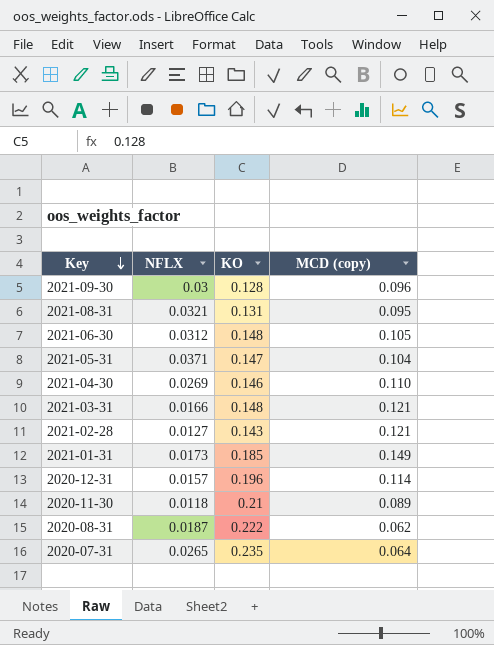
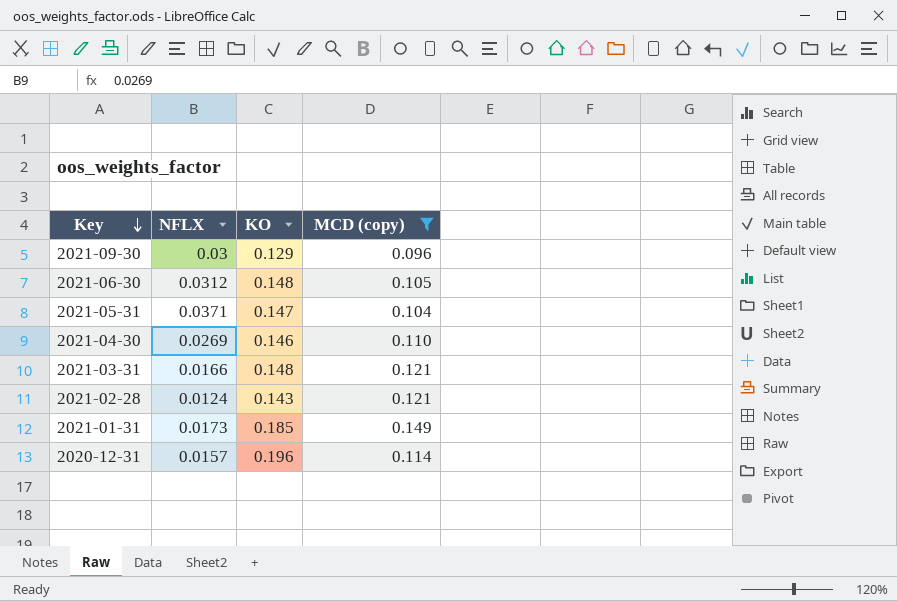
filter: none -> MCD (copy) >= 0.096
2021-09-30 | KO: 0.128 -> 0.129
2021-02-28 | NFLX: 0.0127 -> 0.0124

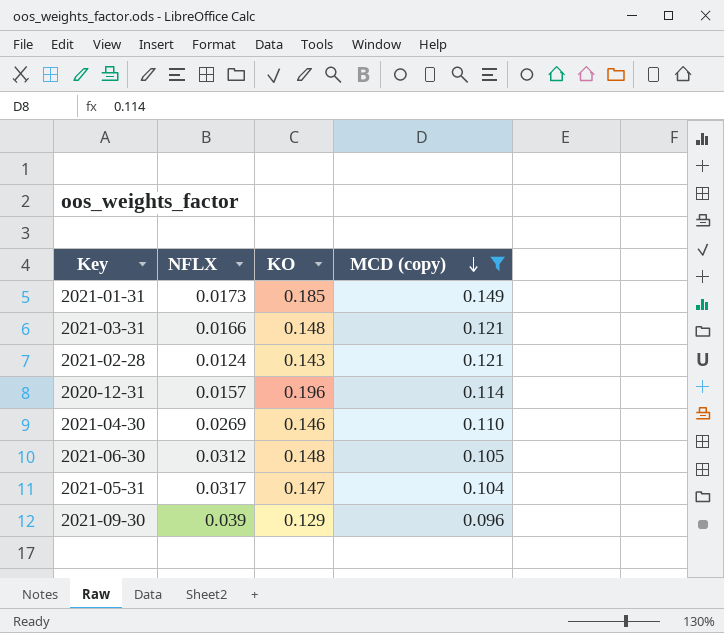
row order: Key descending -> MCD (copy) descending
2021-05-31 | NFLX: 0.0371 -> 0.0317
2021-09-30 | NFLX: 0.03 -> 0.039

